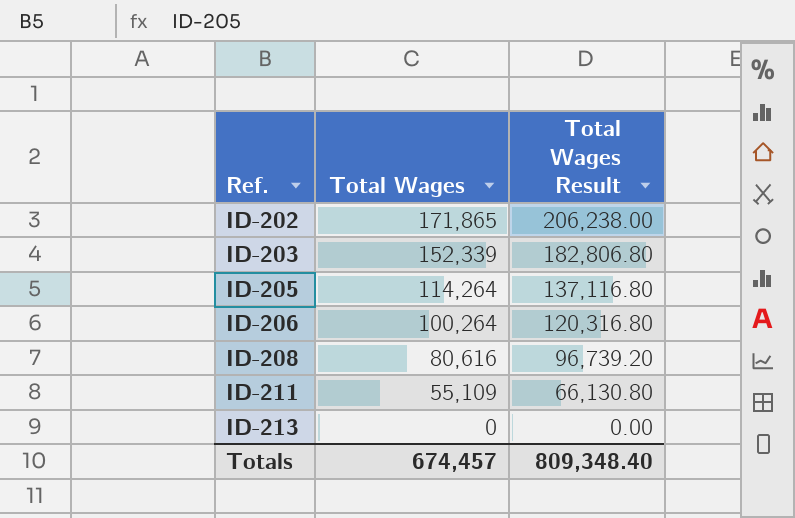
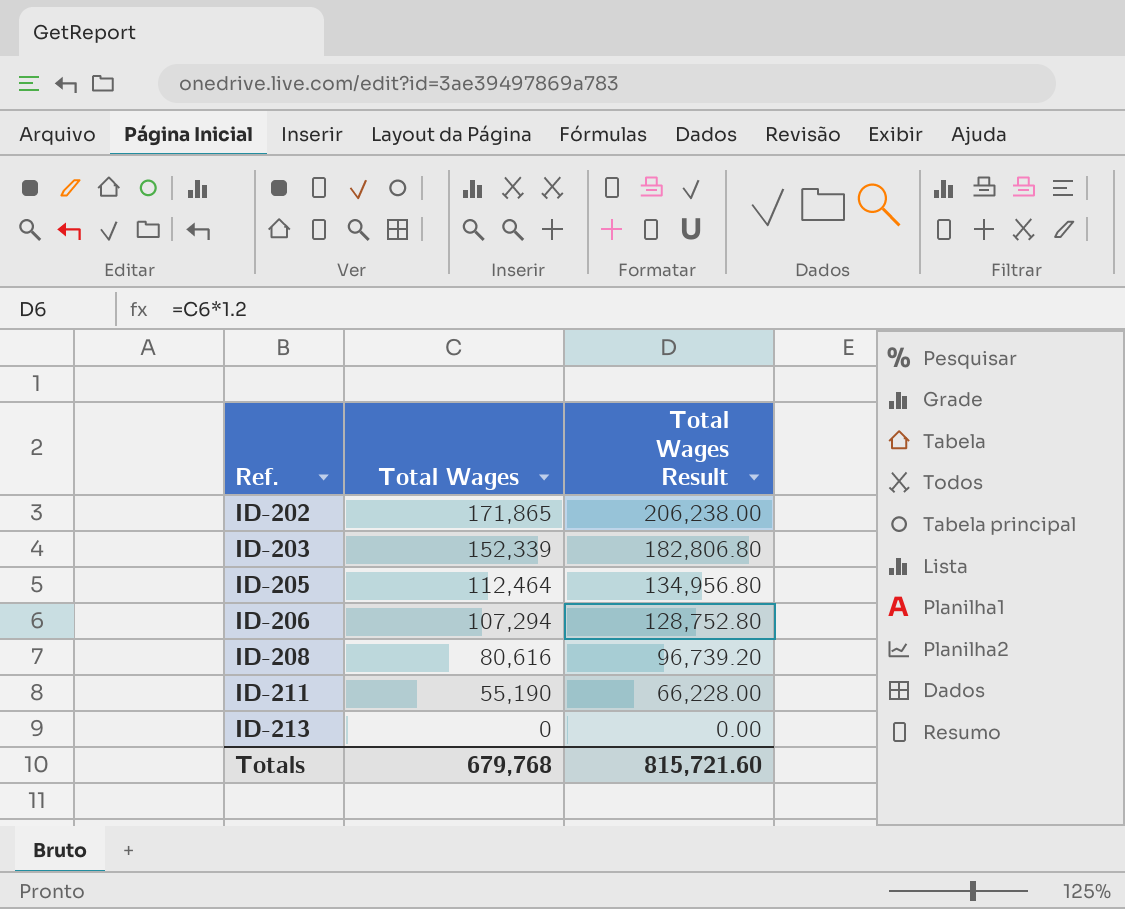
ID-205 | Total Wages: 114,264 -> 112,464
ID-205 | Total Wages Result: 137,116.80 -> 134,956.80
ID-206 | Total Wages: 100,264 -> 107,294
ID-206 | Total Wages Result: 120,316.80 -> 128,752.80
ID-211 | Total Wages: 55,109 -> 55,190
ID-211 | Total Wages Result: 66,130.80 -> 66,228.00
Totals | Total Wages: 674,457 -> 679,768
Totals | Total Wages Result: 809,348.40 -> 815,721.60

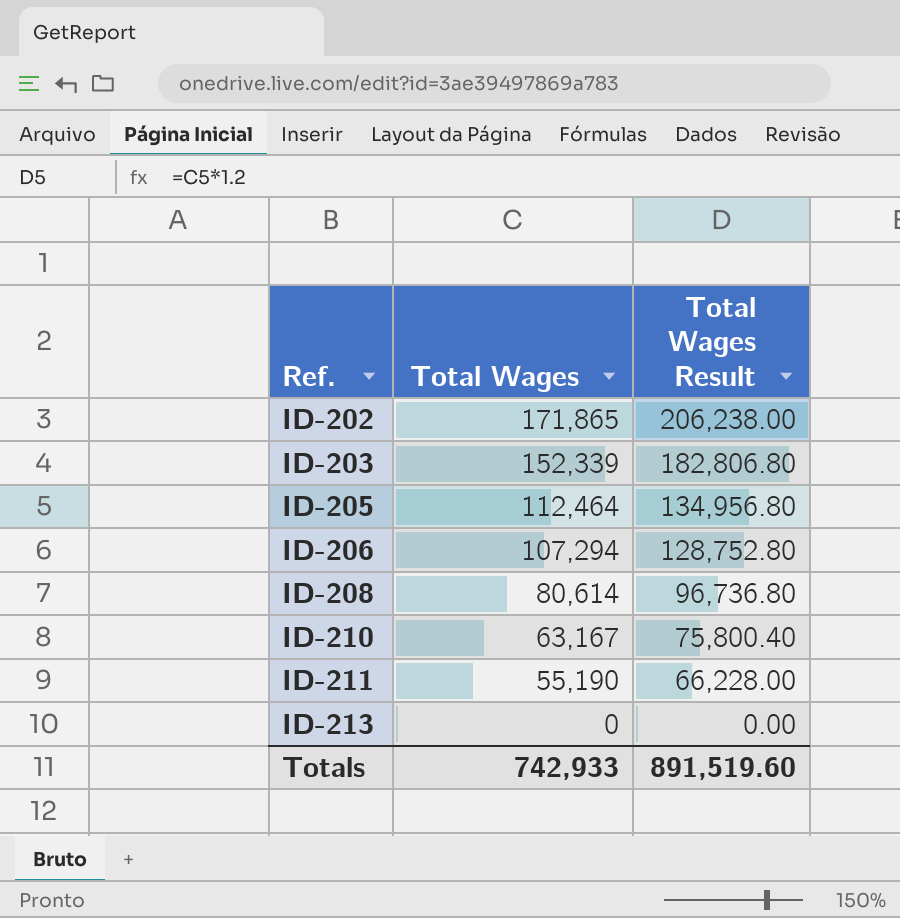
ID-208 | Total Wages: 80,616 -> 80,614
ID-208 | Total Wages Result: 96,739.20 -> 96,736.80
row ID-210: none -> 63,167 | 75,800.40
Totals | Total Wages: 679,768 -> 742,933
Totals | Total Wages Result: 815,721.60 -> 891,519.60

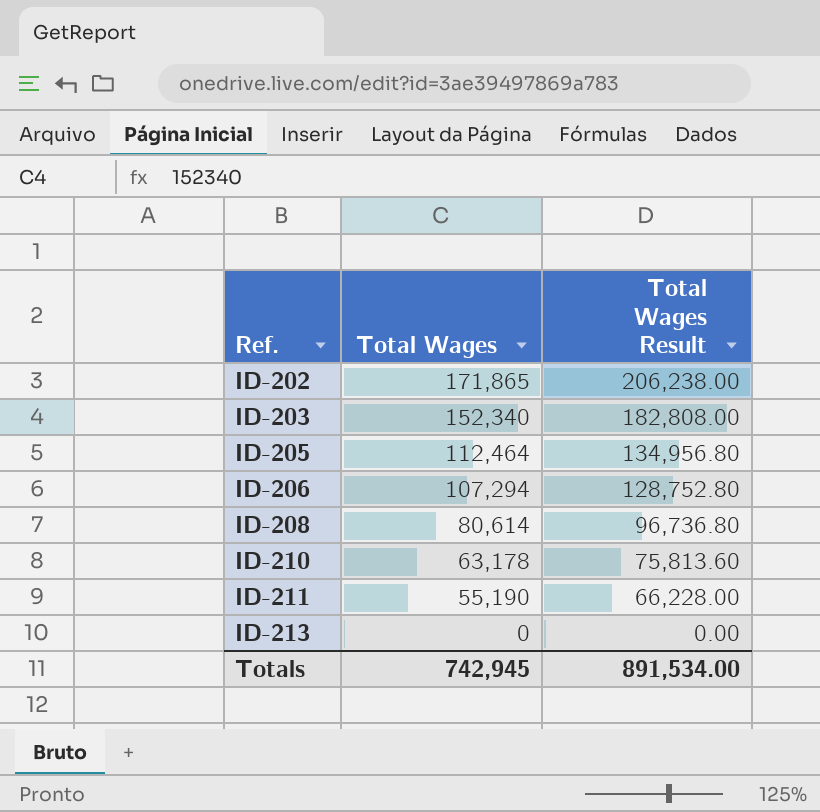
ID-203 | Total Wages: 152,339 -> 152,340
ID-203 | Total Wages Result: 182,806.80 -> 182,808.00
ID-210 | Total Wages: 63,167 -> 63,178
ID-210 | Total Wages Result: 75,800.40 -> 75,813.60
Totals | Total Wages: 742,933 -> 742,945
Totals | Total Wages Result: 891,519.60 -> 891,534.00

